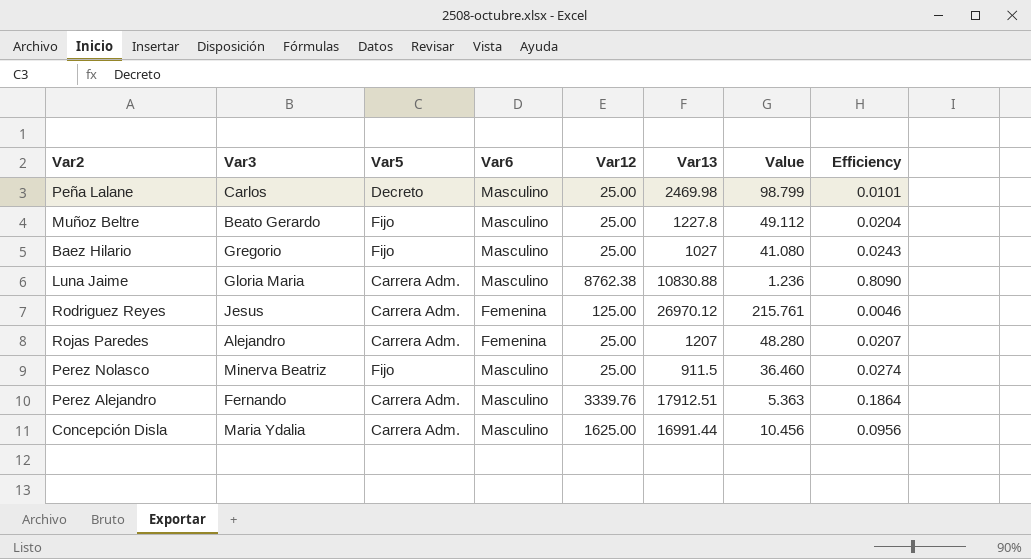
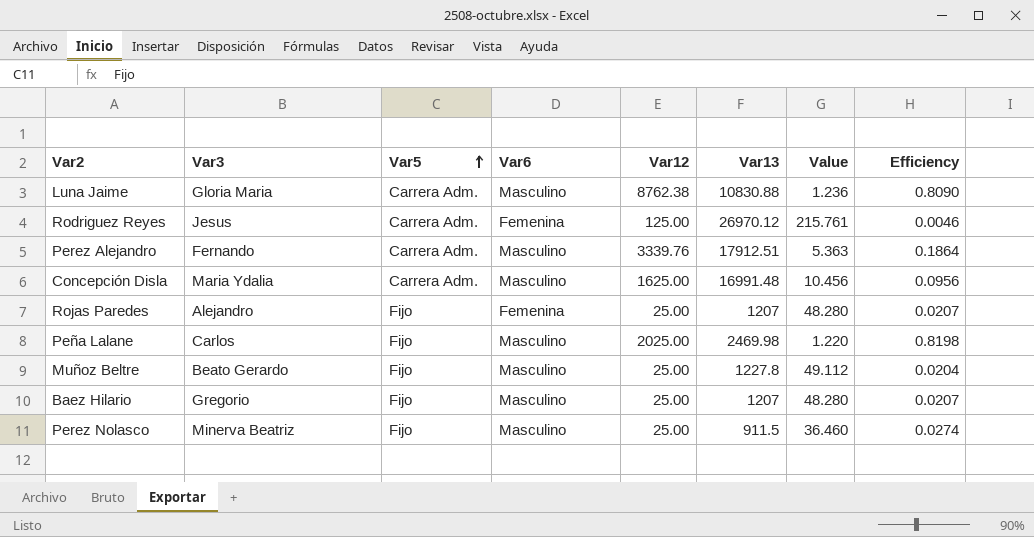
row order: none -> Var5 ascending
Concepción Disla | Var13: 16991.44 -> 16991.48
Rojas Paredes | Var5: Carrera Adm. -> Fijo
Peña Lalane | Var5: Decreto -> Fijo
Peña Lalane | Var12: 25.00 -> 2025.00
Peña Lalane | Value: 98.799 -> 1.220
Peña Lalane | Efficiency: 0.0101 -> 0.8198
Baez Hilario | Var13: 1027 -> 1207
Baez Hilario | Value: 41.080 -> 48.280
Baez Hilario | Efficiency: 0.0243 -> 0.0207

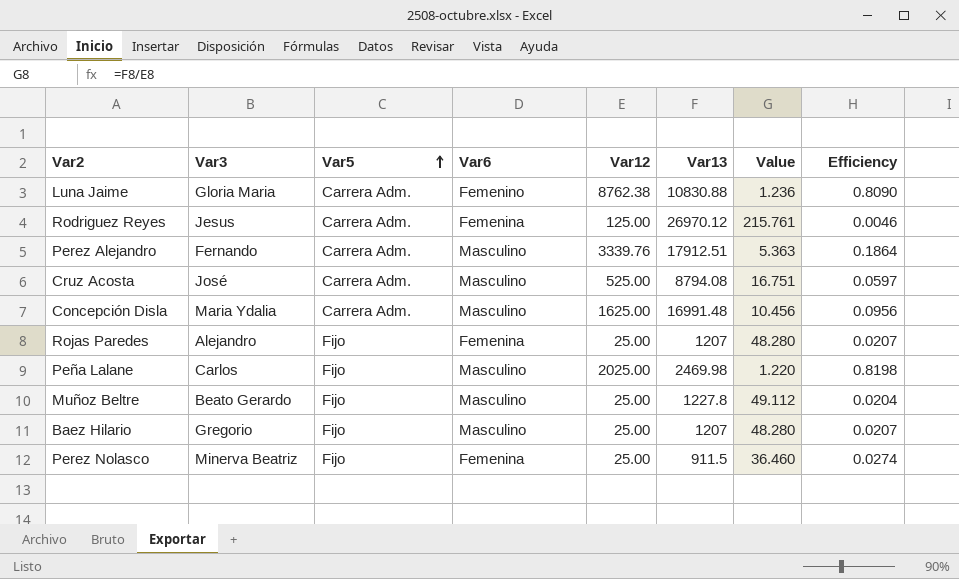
Luna Jaime | Var6: Masculino -> Femenino
row Cruz Acosta: none -> José | Carrera Adm. | Masculino | 525.00 | 8794.08 | 16.751 | 0.0597
Perez Nolasco | Var6: Masculino -> Femenina

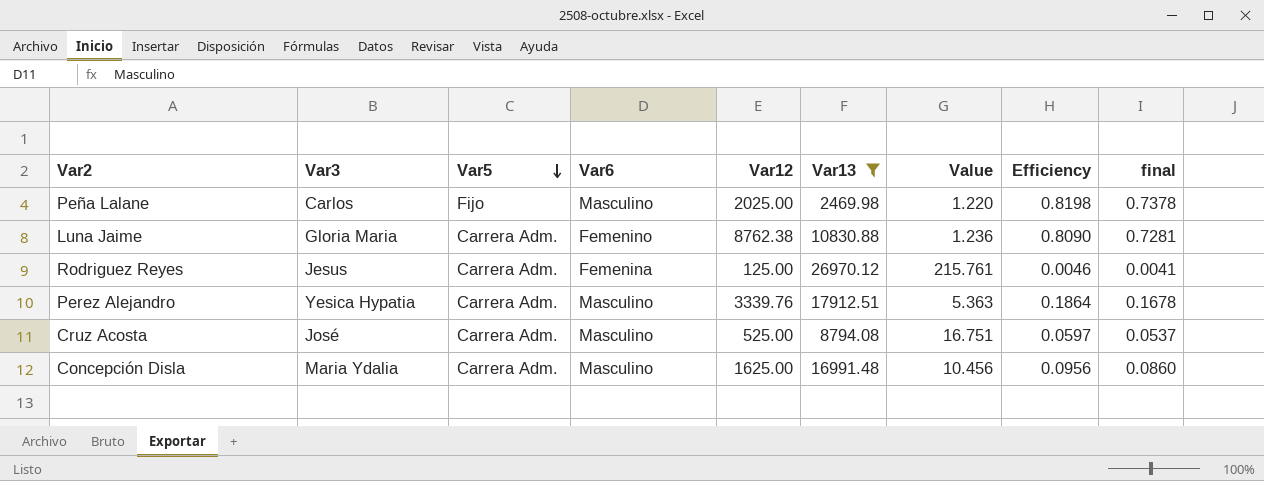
filter: none -> Var13 >= 2469.98
row order: Var5 ascending -> Var5 descending
column final | formula: none -> [Efficiency] * 0.9
Perez Alejandro | Var3: Fernando -> Yesica Hypatia

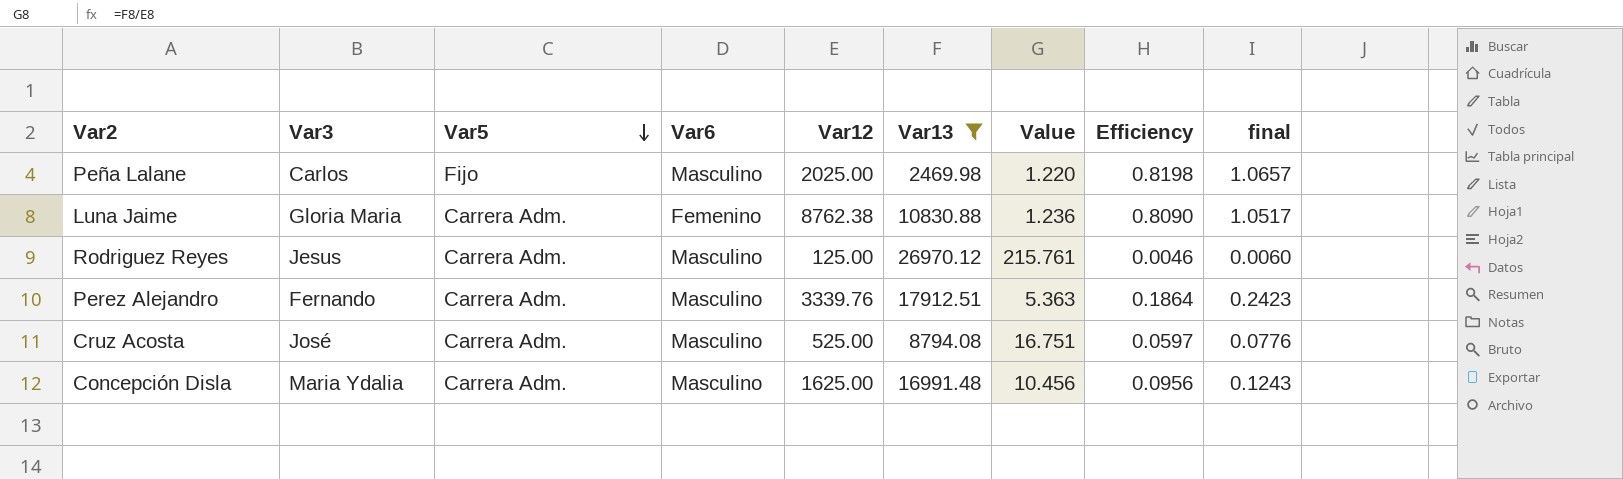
column final | formula: [Efficiency] * 0.9 -> [Efficiency] * 1.3
Rodriguez Reyes | Var6: Femenina -> Masculino
Perez Alejandro | Var3: Yesica Hypatia -> Fernando

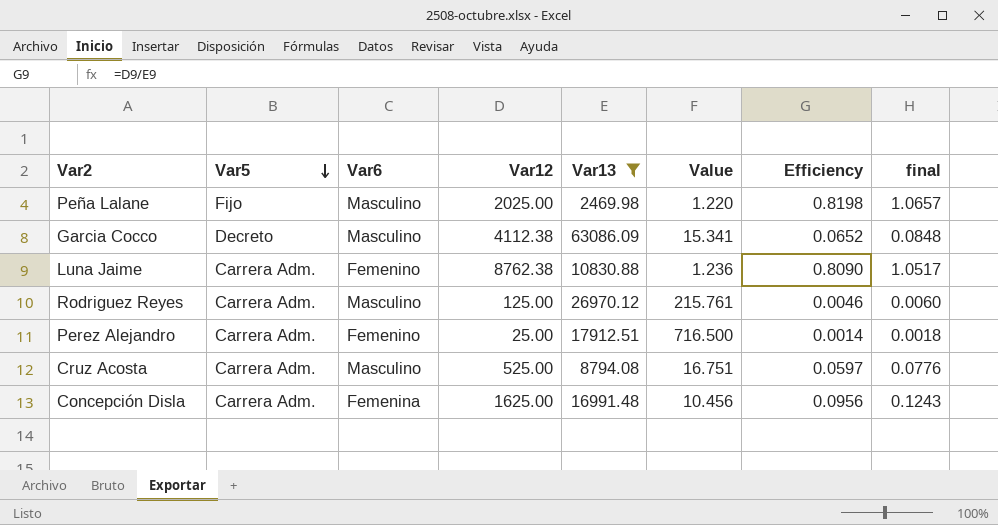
column Var3 | position: 2 -> none
row Garcia Cocco: none -> Decreto | Masculino | 4112.38 | 63086.09 | 15.341 | 0.0652 | 0.0848
Perez Alejandro | Var6: Masculino -> Femenino
Perez Alejandro | Var12: 3339.76 -> 25.00
Perez Alejandro | Value: 5.363 -> 716.500
Perez Alejandro | Efficiency: 0.1864 -> 0.0014
Perez Alejandro | final: 0.2423 -> 0.0018
Concepción Disla | Var6: Masculino -> Femenina

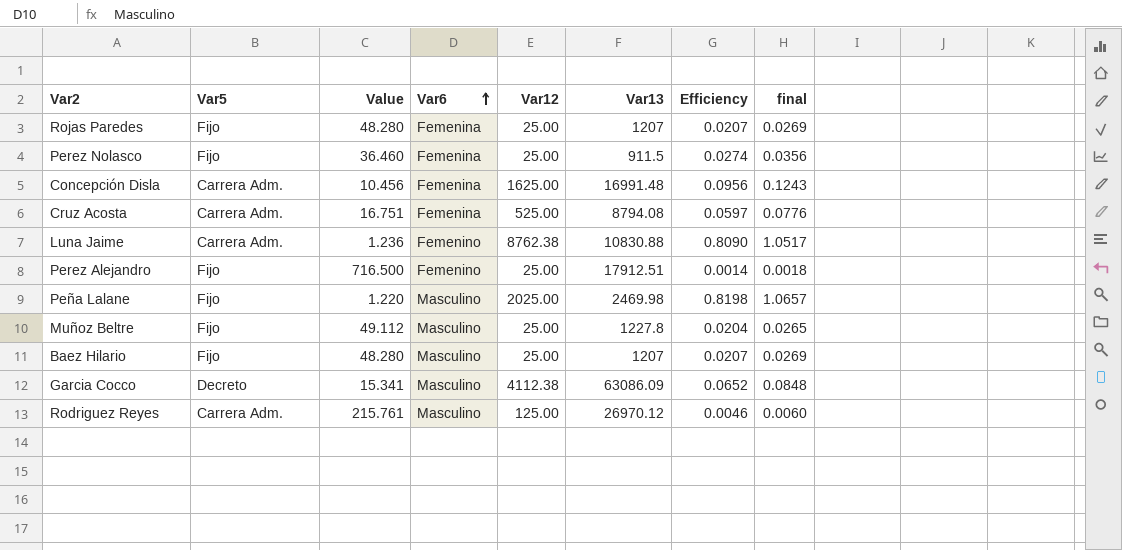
filter: Var13 >= 2469.98 -> none
row order: Var5 descending -> Var6 ascending
column Value | position: 6 -> 3
Cruz Acosta | Var6: Masculino -> Femenina
Perez Alejandro | Var5: Carrera Adm. -> Fijo

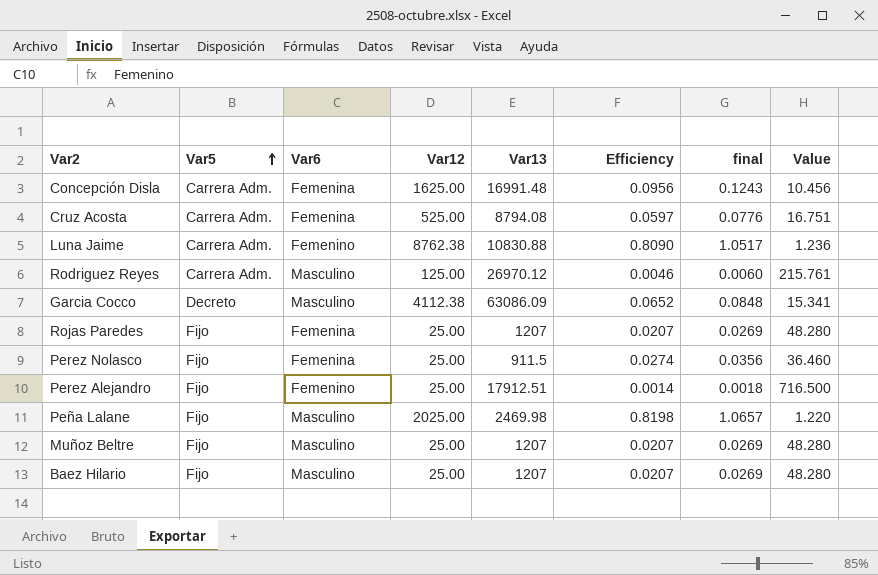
row order: Var6 ascending -> Var5 ascending
column Value | position: 3 -> 8
Muñoz Beltre | Var13: 1227.8 -> 1207
Muñoz Beltre | Efficiency: 0.0204 -> 0.0207
Muñoz Beltre | final: 0.0265 -> 0.0269
Muñoz Beltre | Value: 49.112 -> 48.280

